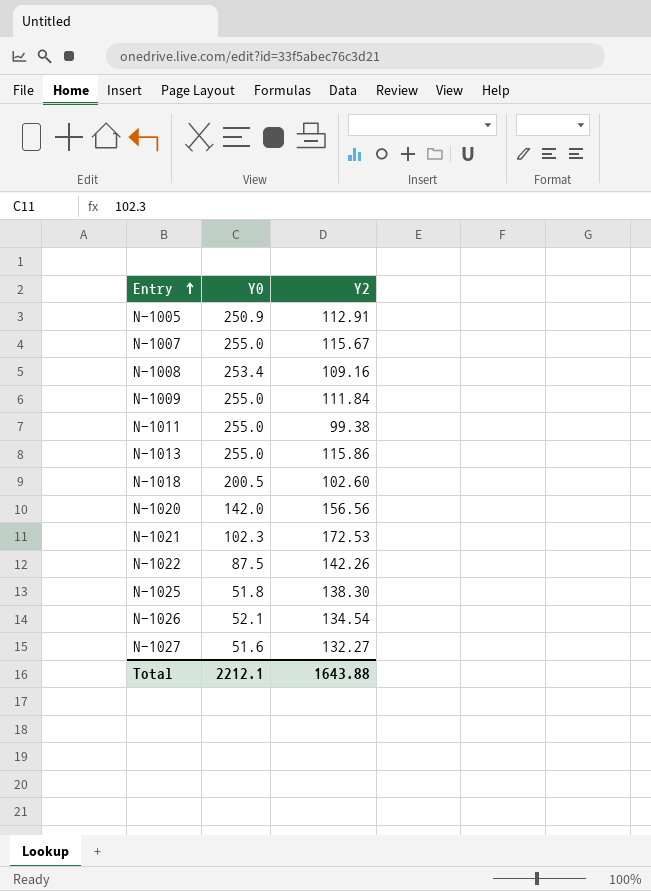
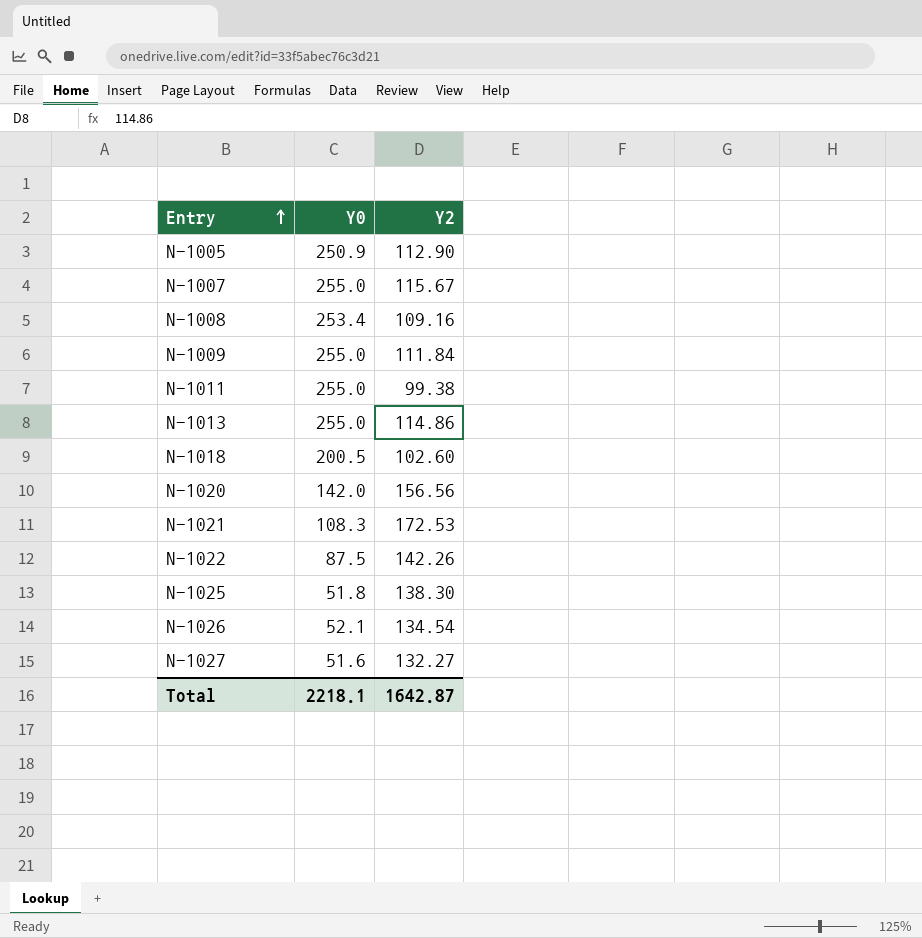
N-1005 | Y2: 112.91 -> 112.90
N-1013 | Y2: 115.86 -> 114.86
N-1021 | Y0: 102.3 -> 108.3
Total | Y0: 2212.1 -> 2218.1
Total | Y2: 1643.88 -> 1642.87

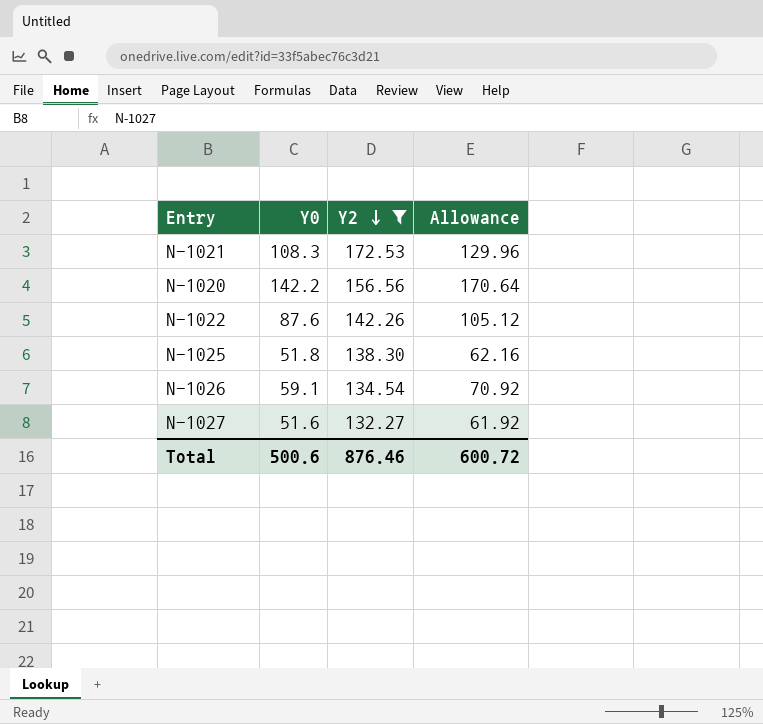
filter: none -> Y2 >= 132.27
row order: Entry ascending -> Y2 descending
column Allowance | formula: none -> [Y0] * 1.2
N-1020 | Y0: 142.0 -> 142.2
N-1022 | Y0: 87.5 -> 87.6
N-1026 | Y0: 52.1 -> 59.1
Total | Y0: 2218.1 -> 500.6
Total | Y2: 1642.87 -> 876.46

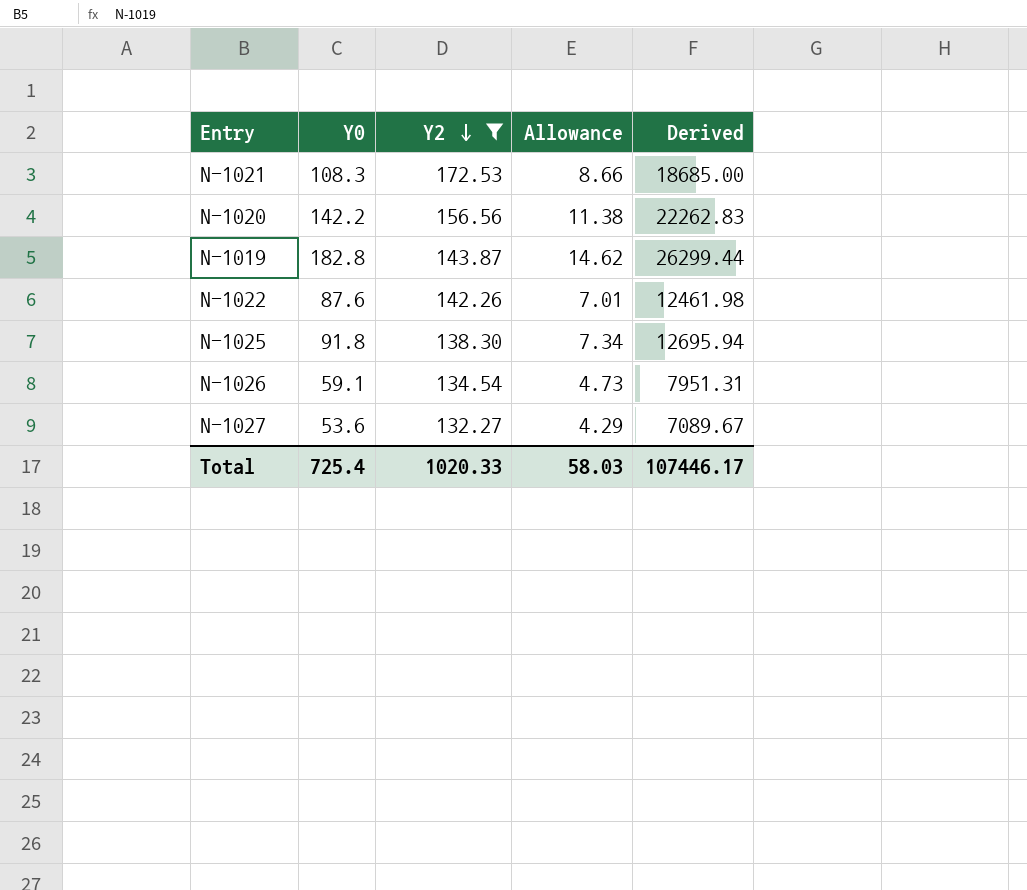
column Allowance | formula: [Y0] * 1.2 -> [Y0] * 0.08
column Derived | formula: none -> [Y0] * [Y2]
row N-1019: none -> 182.8 | 143.87 | 14.62 | 26299.44
N-1025 | Y0: 51.8 -> 91.8
N-1027 | Y0: 51.6 -> 53.6
Total | Y0: 500.6 -> 725.4
Total | Y2: 876.46 -> 1020.33
Total | Allowance: 600.72 -> 58.03

